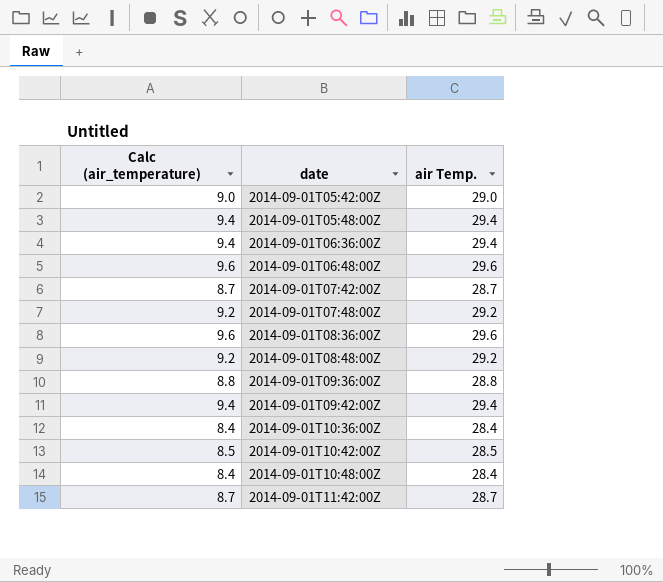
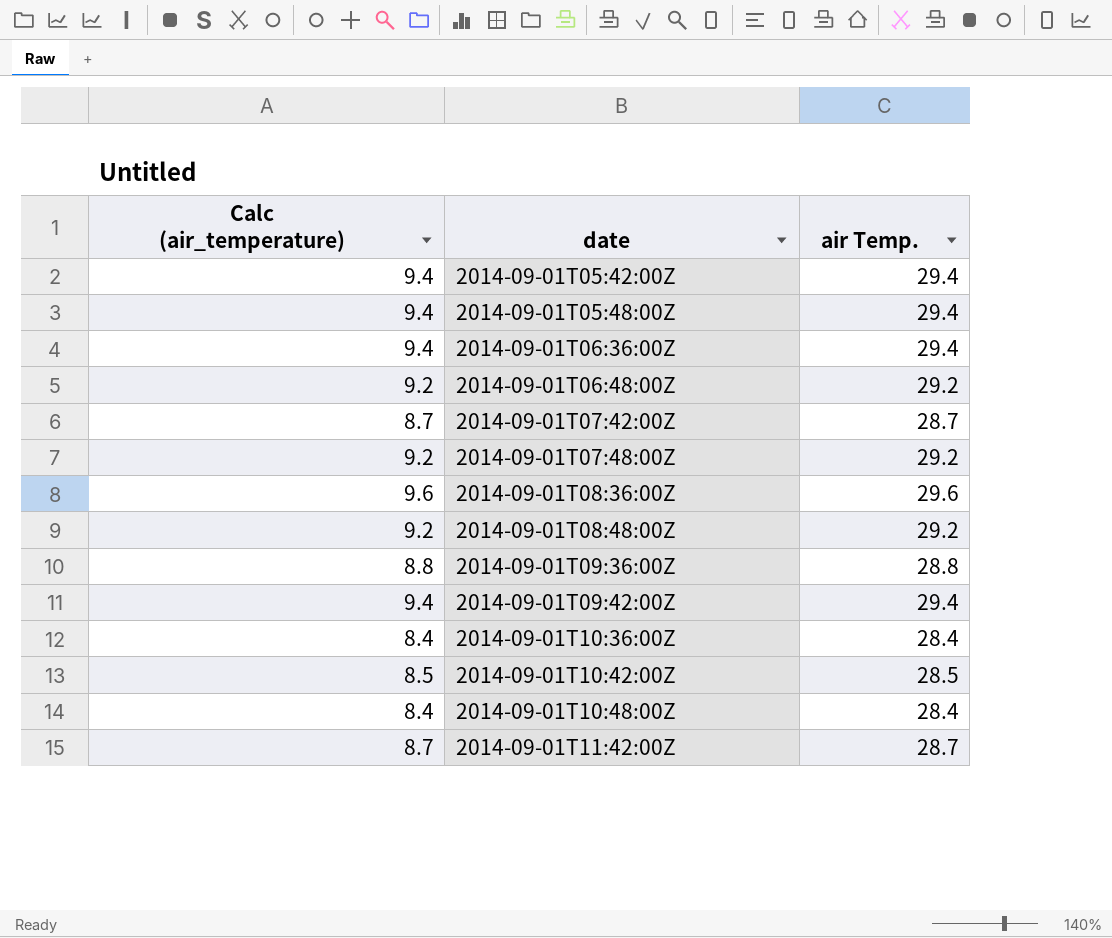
2014-09-01T05:42:00Z | Calc (air_temperature): 9.0 -> 9.4
2014-09-01T05:42:00Z | air Temp.: 29.0 -> 29.4
2014-09-01T06:48:00Z | Calc (air_temperature): 9.6 -> 9.2
2014-09-01T06:48:00Z | air Temp.: 29.6 -> 29.2

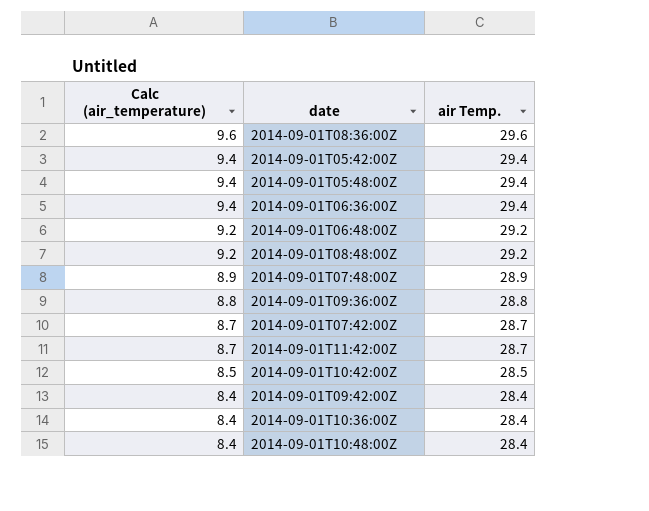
row order: date ascending -> Calc (air_temperature) descending
2014-09-01T07:48:00Z | Calc (air_temperature): 9.2 -> 8.9
2014-09-01T07:48:00Z | air Temp.: 29.2 -> 28.9
2014-09-01T09:42:00Z | Calc (air_temperature): 9.4 -> 8.4
2014-09-01T09:42:00Z | air Temp.: 29.4 -> 28.4

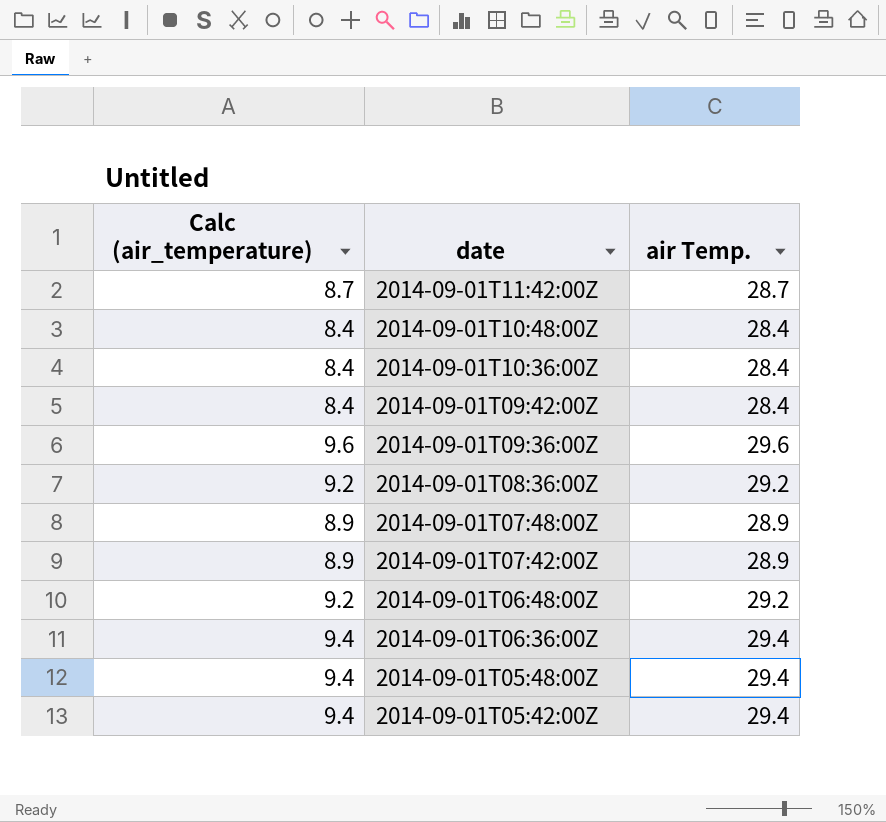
row order: Calc (air_temperature) descending -> date descending
row 2014-09-01T08:48:00Z: 9.2 | 29.2 -> none
row 2014-09-01T10:42:00Z: 8.5 | 28.5 -> none
2014-09-01T09:36:00Z | Calc (air_temperature): 8.8 -> 9.6
2014-09-01T09:36:00Z | air Temp.: 28.8 -> 29.6
2014-09-01T08:36:00Z | Calc (air_temperature): 9.6 -> 9.2
2014-09-01T08:36:00Z | air Temp.: 29.6 -> 29.2
2014-09-01T07:42:00Z | Calc (air_temperature): 8.7 -> 8.9
2014-09-01T07:42:00Z | air Temp.: 28.7 -> 28.9

